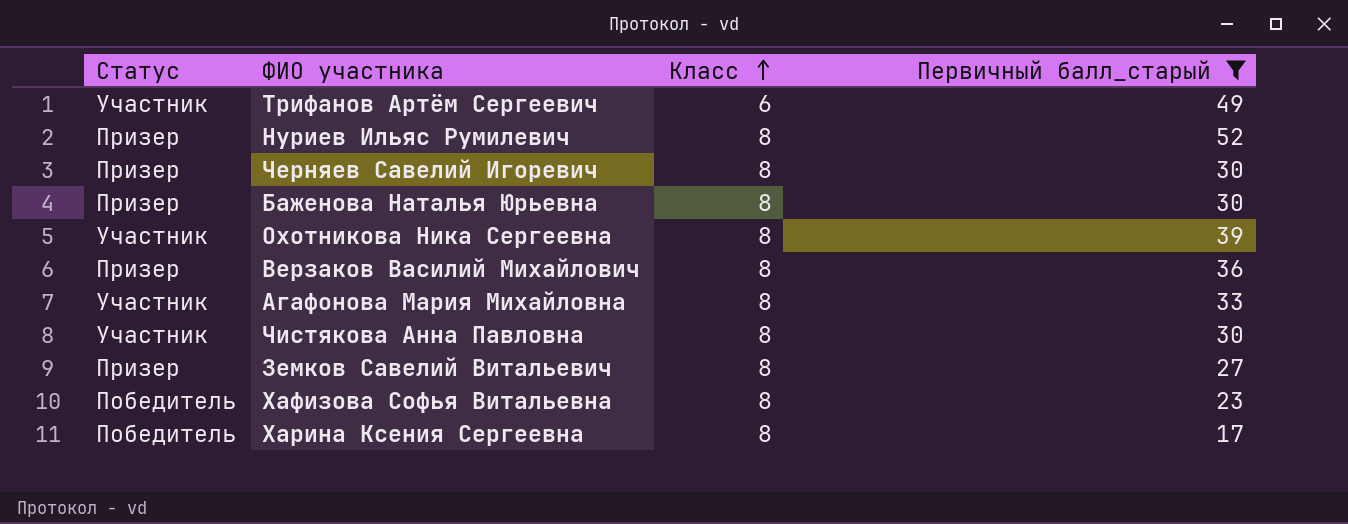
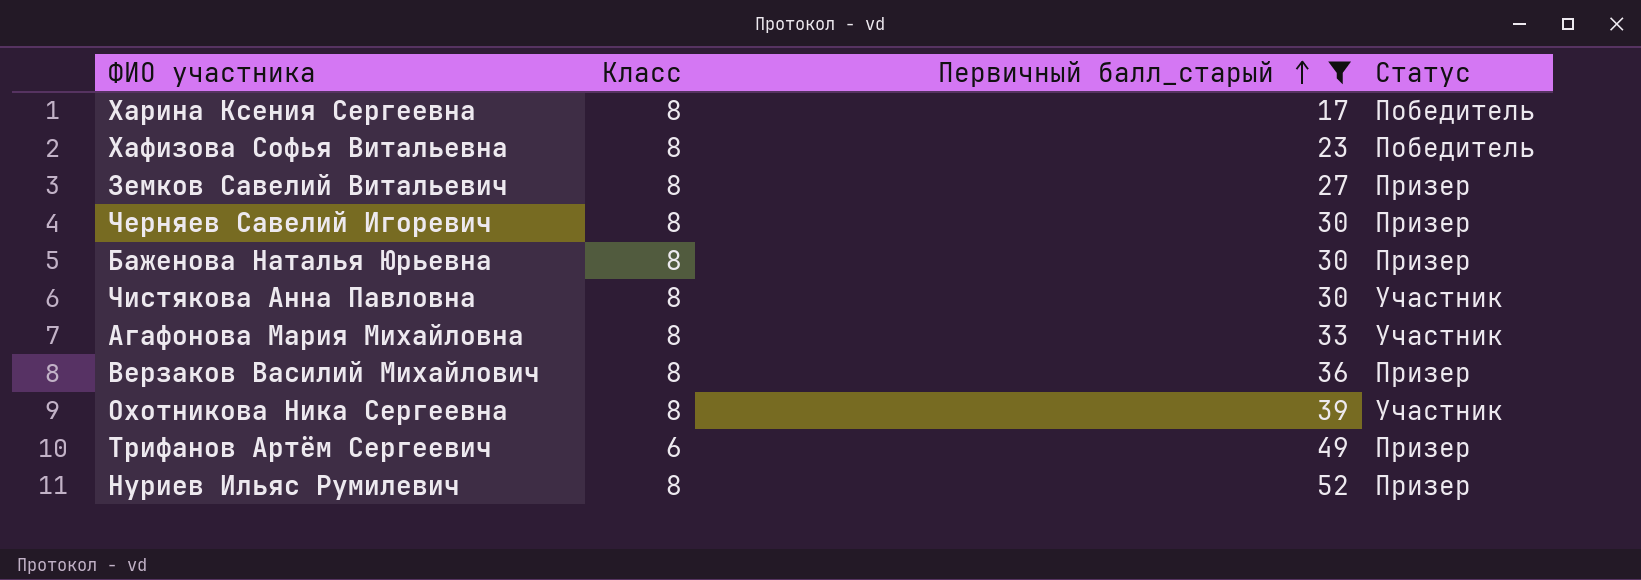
row order: Класс ascending -> Первичный балл_старый ascending
column Статус | position: 1 -> 4
Трифанов Артём Сергеевич | Статус: Участник -> Призер

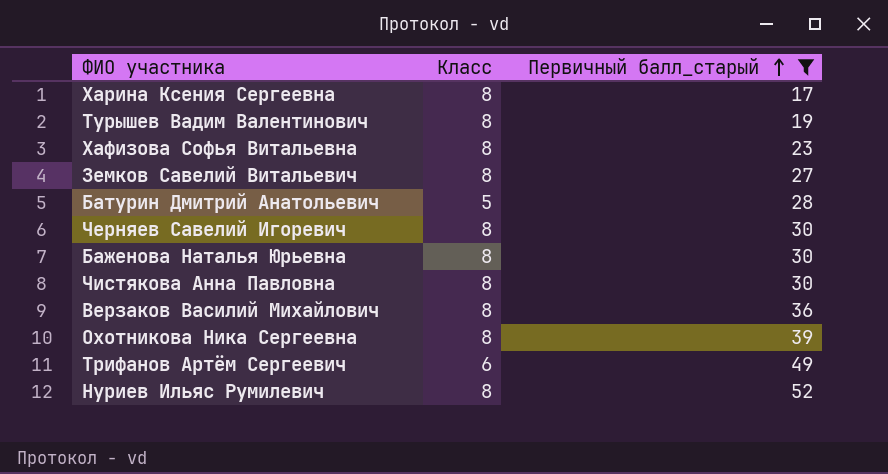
column Статус | position: 4 -> none
row Агафонова Мария Михайловна: 8 | 33 | Участник -> none
row Турышев Вадим Валентинович: none -> 8 | 19
row Батурин Дмитрий Анатольевич: none -> 5 | 28

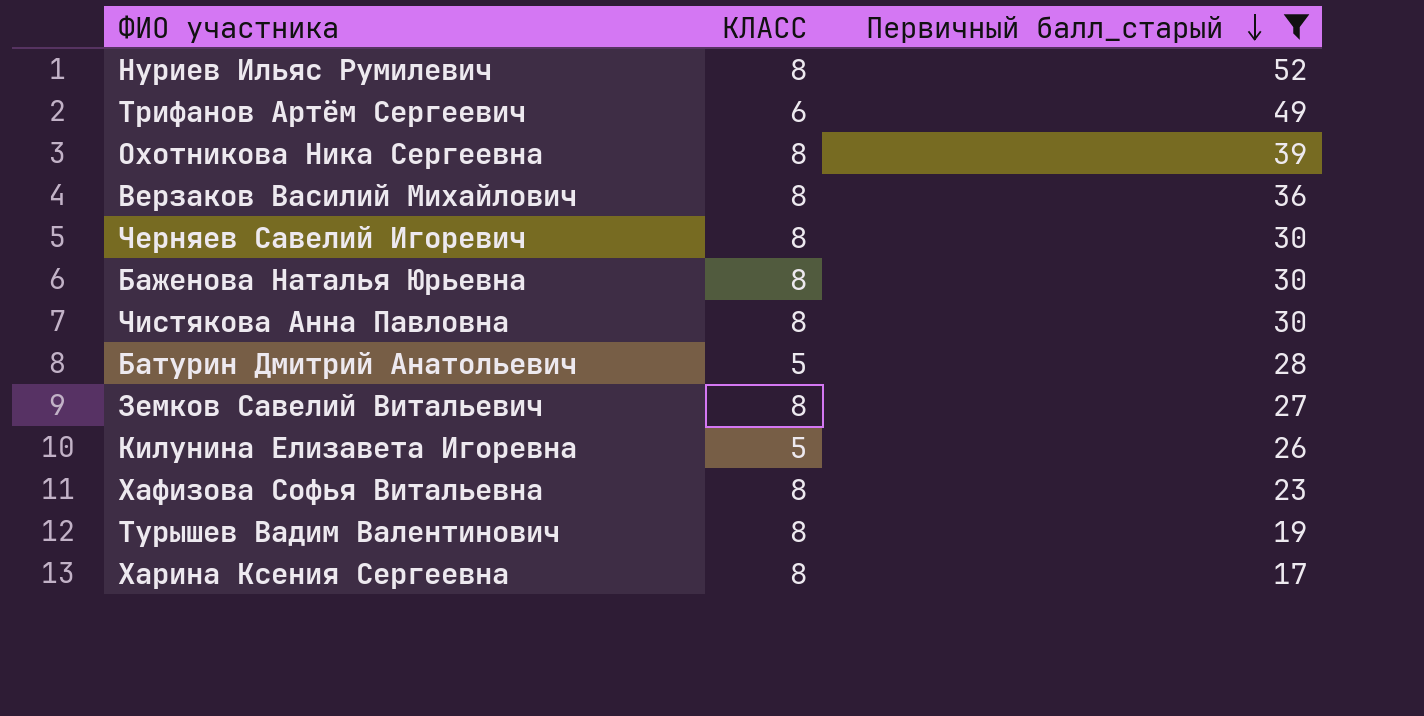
row order: Первичный балл_старый ascending -> Первичный балл_старый descending
column name: Класс -> КЛАСС
row Килунина Елизавета Игоревна: none -> 5 | 26

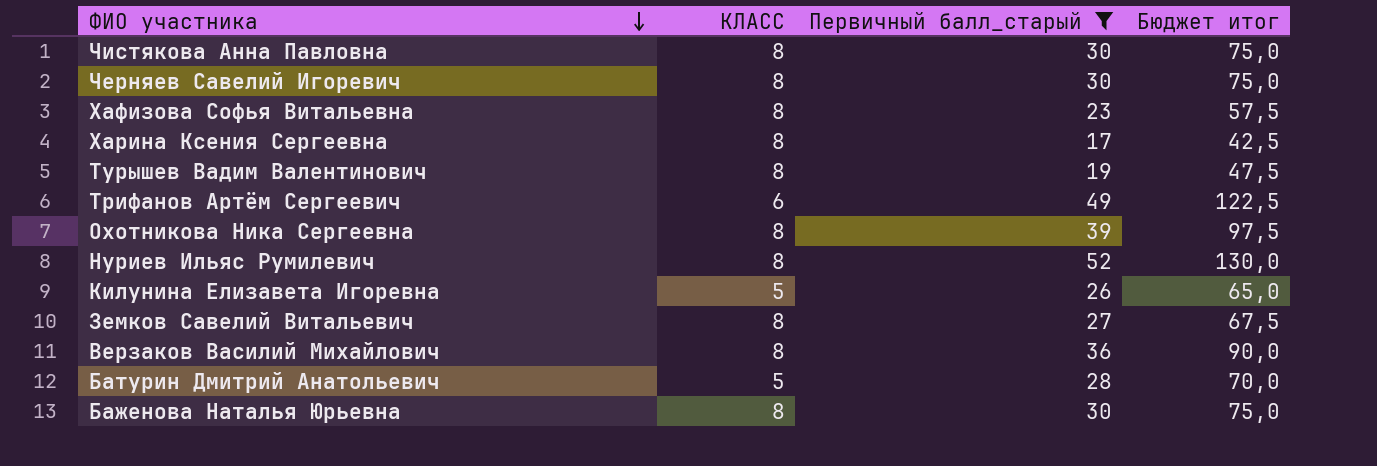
row order: Первичный балл_старый descending -> ФИО участника descending
column Бюджет итог | formula: none -> [Первичный балл_старый] * 2,5

